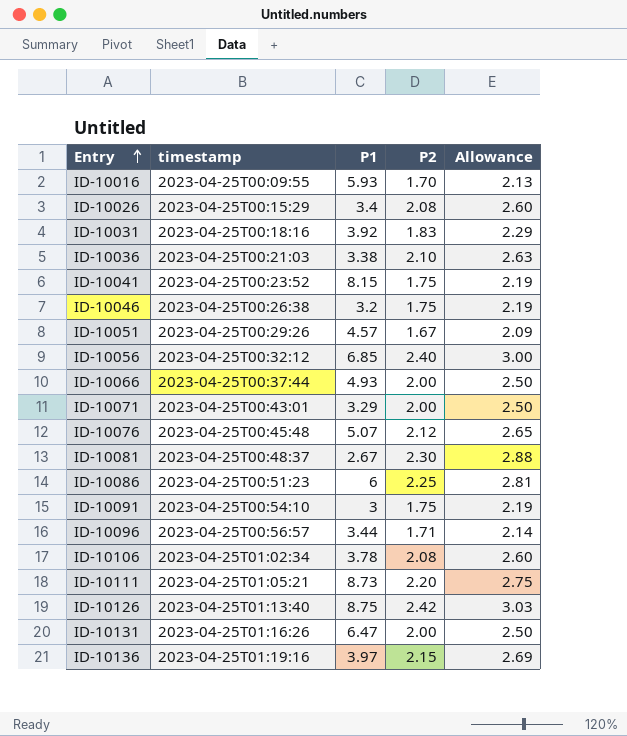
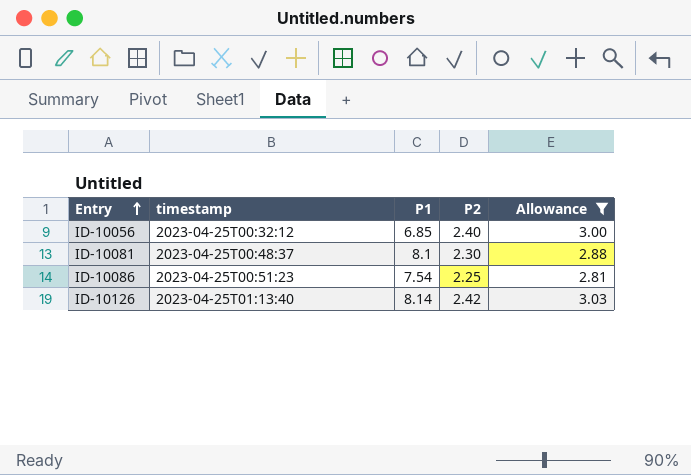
filter: none -> Allowance >= 2.81
ID-10081 | P1: 2.67 -> 8.1
ID-10086 | P1: 6 -> 7.54
ID-10126 | P1: 8.75 -> 8.14

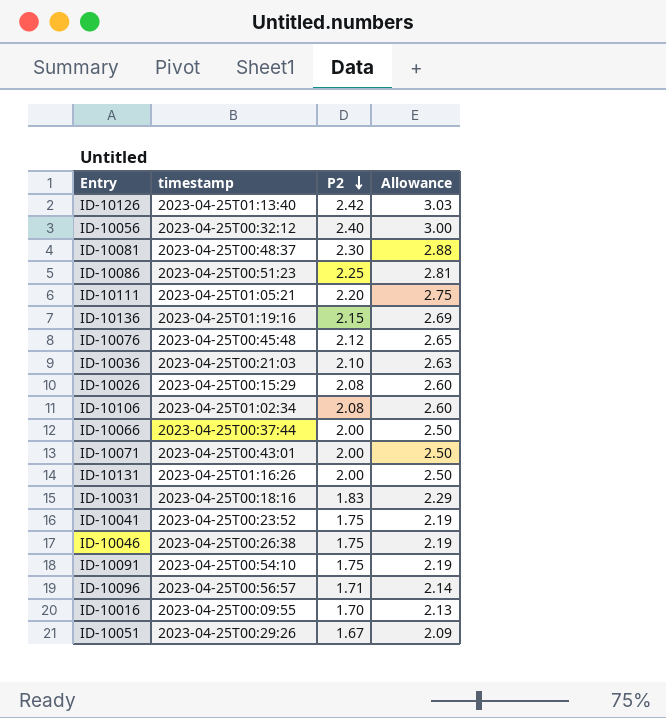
filter: Allowance >= 2.81 -> none
row order: Entry ascending -> P2 descending
column P1 | position: 3 -> none

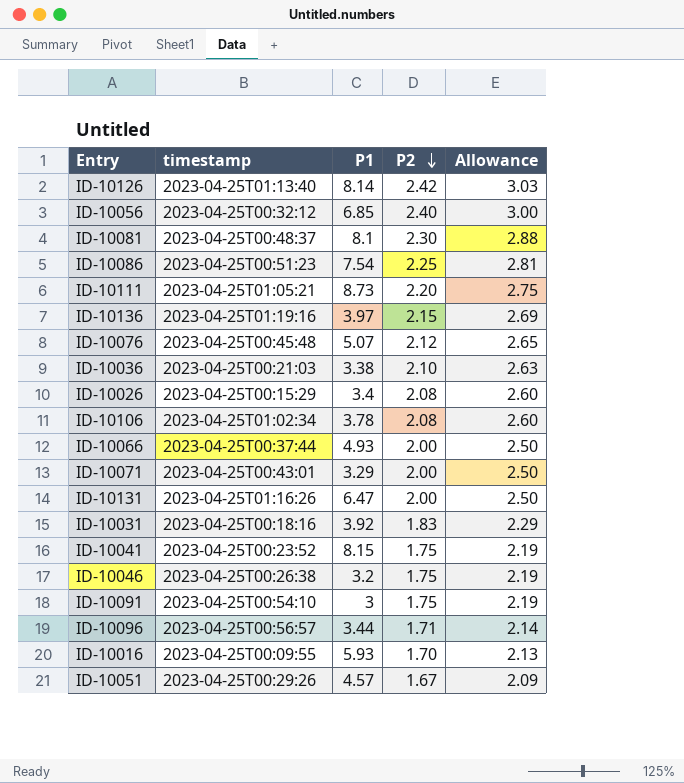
column P1 | position: none -> 3

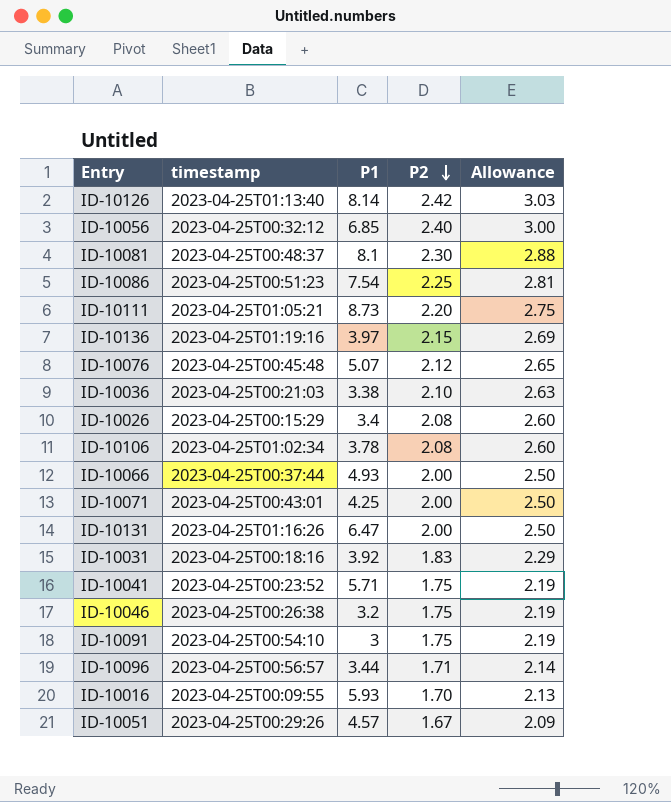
ID-10071 | P1: 3.29 -> 4.25
ID-10041 | P1: 8.15 -> 5.71

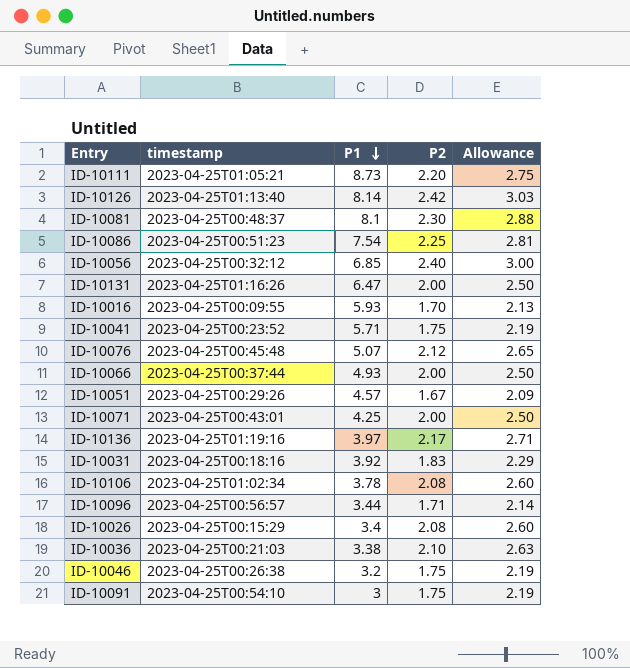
row order: P2 descending -> P1 descending
ID-10136 | P2: 2.15 -> 2.17
ID-10136 | Allowance: 2.69 -> 2.71

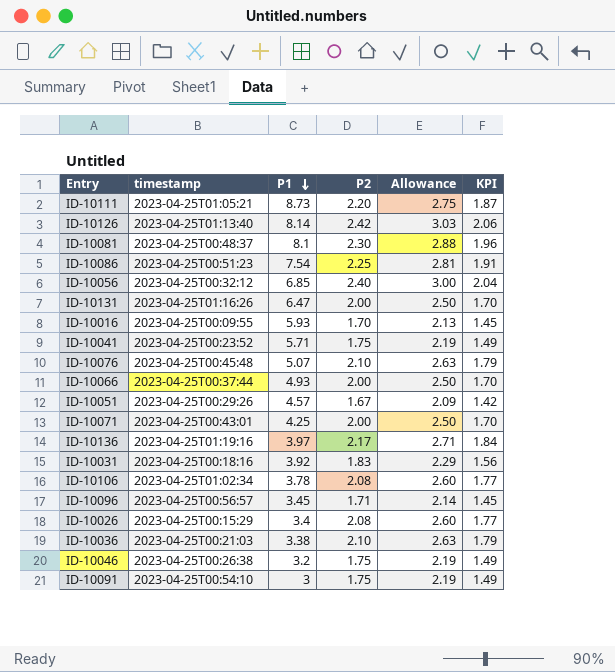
column KPI | formula: none -> [P2] * 0.85
ID-10076 | P2: 2.12 -> 2.10
ID-10076 | Allowance: 2.65 -> 2.63
ID-10096 | P1: 3.44 -> 3.45

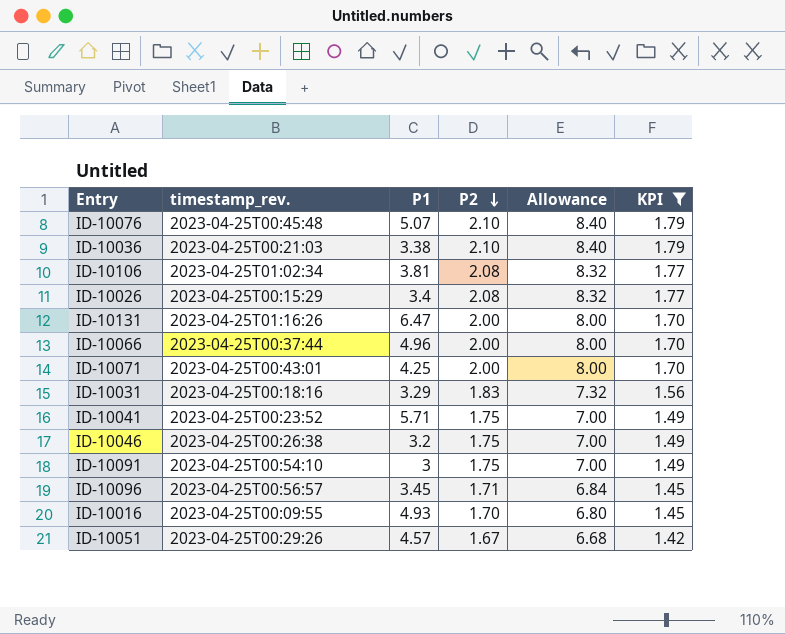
filter: none -> KPI <= 1.79
row order: P1 descending -> P2 descending
column name: timestamp -> timestamp_rev.
column Allowance | formula: [P2] * 1.25 -> [P2] * 4
ID-10106 | P1: 3.78 -> 3.81
ID-10066 | P1: 4.93 -> 4.96
ID-10031 | P1: 3.92 -> 3.29
ID-10016 | P1: 5.93 -> 4.93

